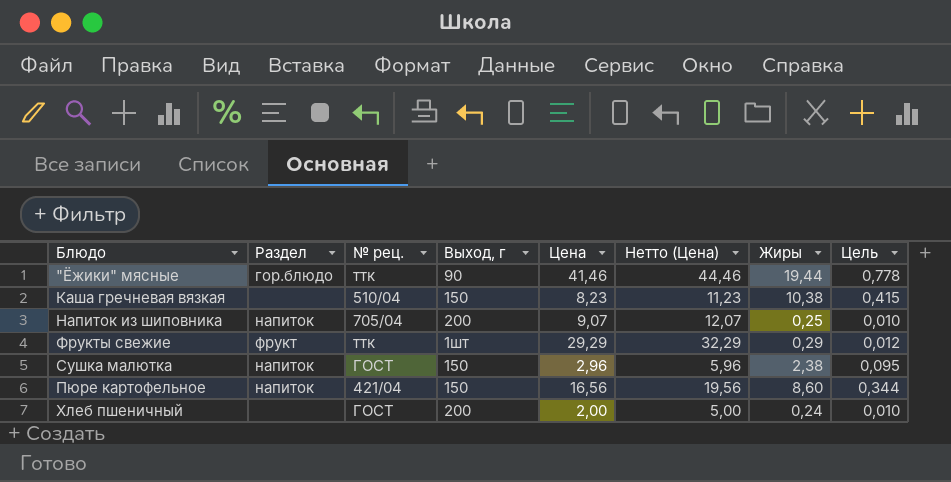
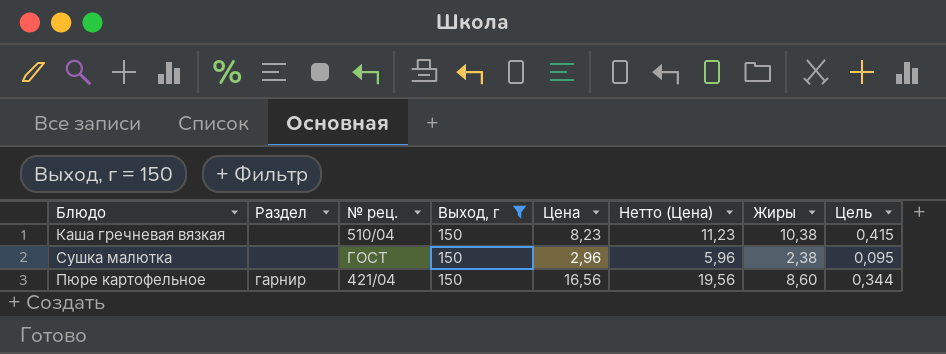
filter: none -> Выход, г = 150
Сушка малютка | Раздел: напиток -> none
Пюре картофельное | Раздел: напиток -> гарнир

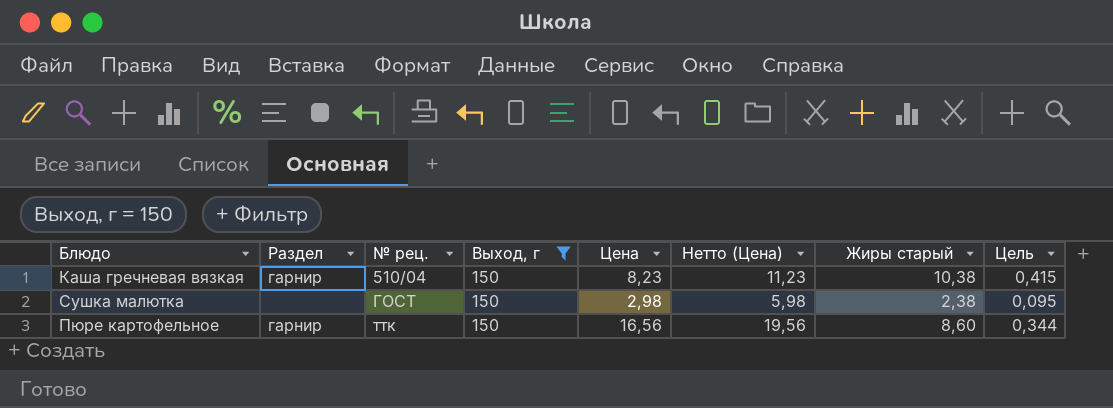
column name: Жиры -> Жиры старый
Каша гречневая вязкая | Раздел: none -> гарнир
Сушка малютка | Цена: 2,96 -> 2,98
Сушка малютка | Нетто (Цена): 5,96 -> 5,98
Пюре картофельное | № рец.: 421/04 -> ттк

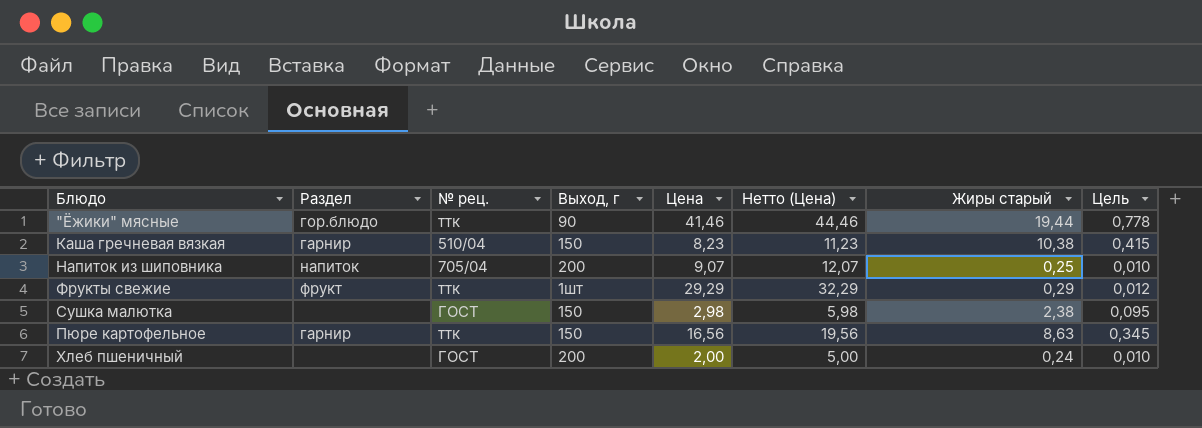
filter: Выход, г = 150 -> none
Пюре картофельное | Жиры старый: 8,60 -> 8,63
Пюре картофельное | Цель: 0,344 -> 0,345

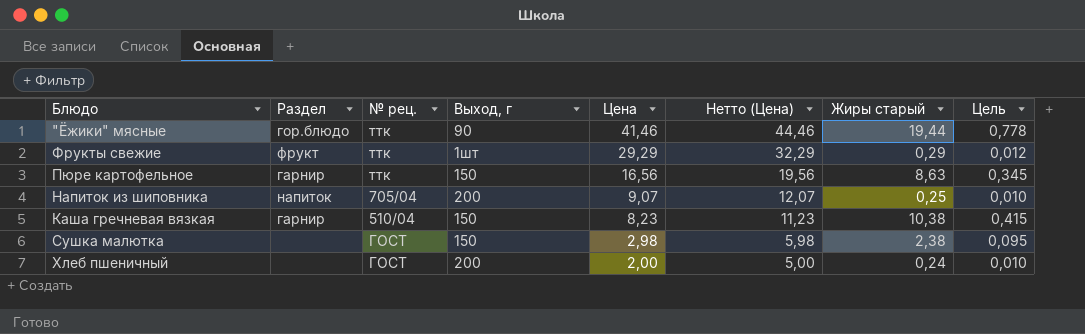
row order: none -> Цена descending

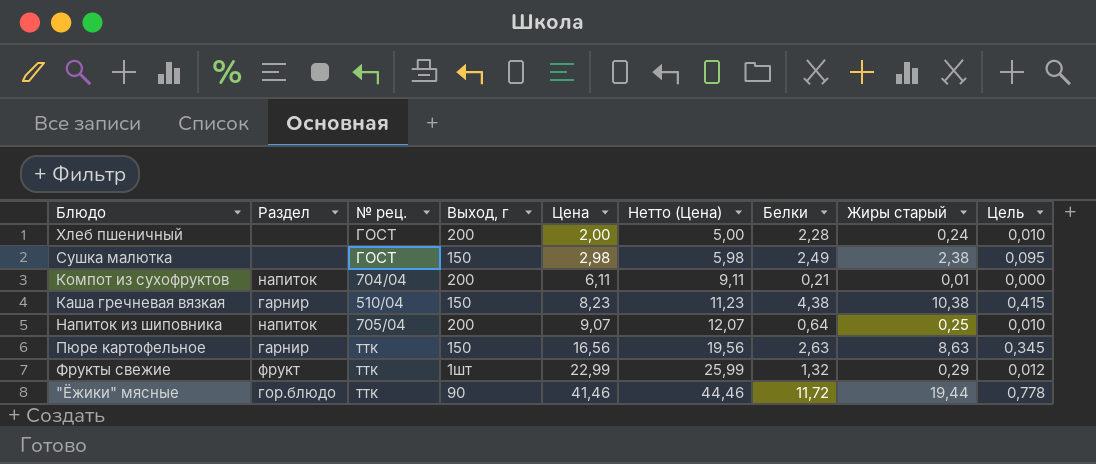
row order: Цена descending -> Цена ascending
column Белки | position: none -> 7
row Компот из сухофруктов: none -> напиток | 704/04 | 200 | 6,11 | 9,11 | 0,21 | 0,01 | 0,000
Фрукты свежие | Цена: 29,29 -> 22,99
Фрукты свежие | Нетто (Цена): 32,29 -> 25,99

